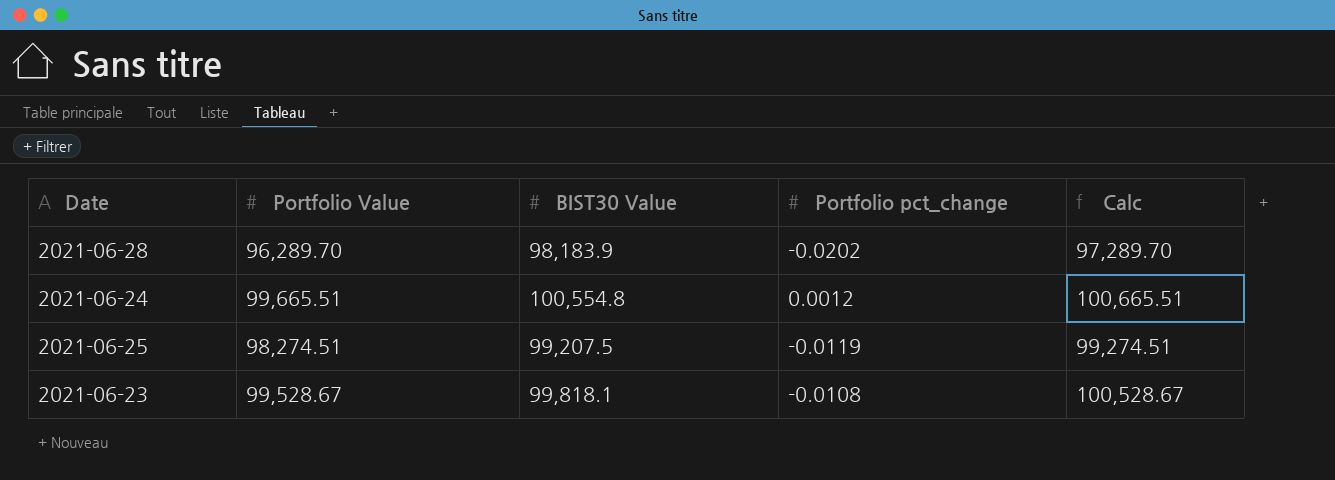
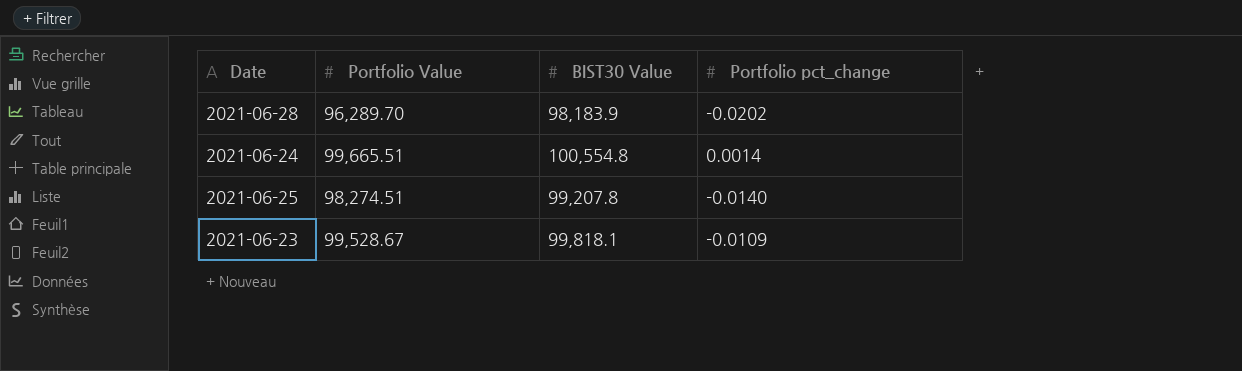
column Calc | formula: [Portfolio Value] + 1000 -> none
2021-06-24 | Portfolio pct_change: 0.0012 -> 0.0014
2021-06-25 | BIST30 Value: 99,207.5 -> 99,207.8
2021-06-25 | Portfolio pct_change: -0.0119 -> -0.0140
2021-06-23 | Portfolio pct_change: -0.0108 -> -0.0109

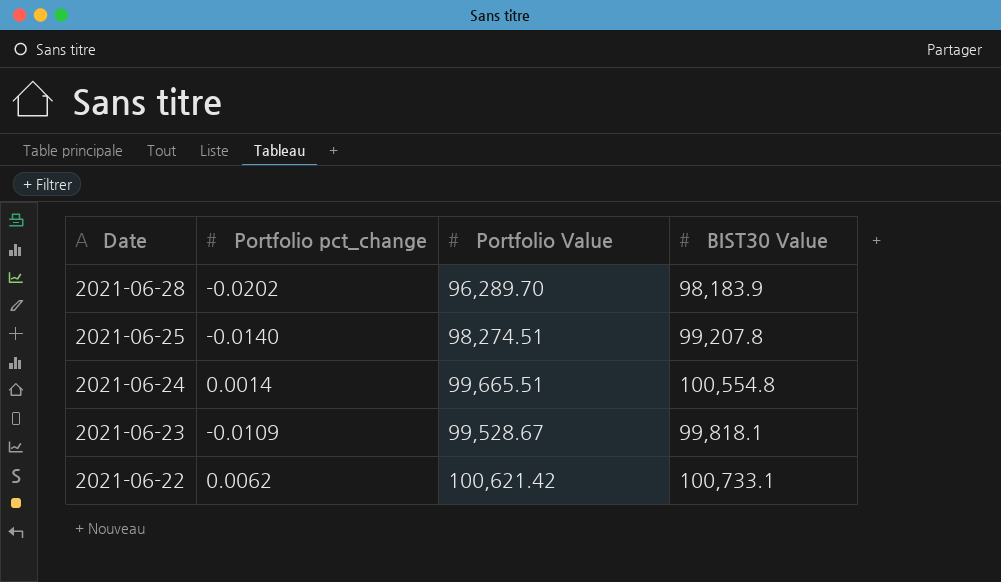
row order: none -> Date descending
column Portfolio pct_change | position: 4 -> 2
row 2021-06-22: none -> 0.0062 | 100,621.42 | 100,733.1

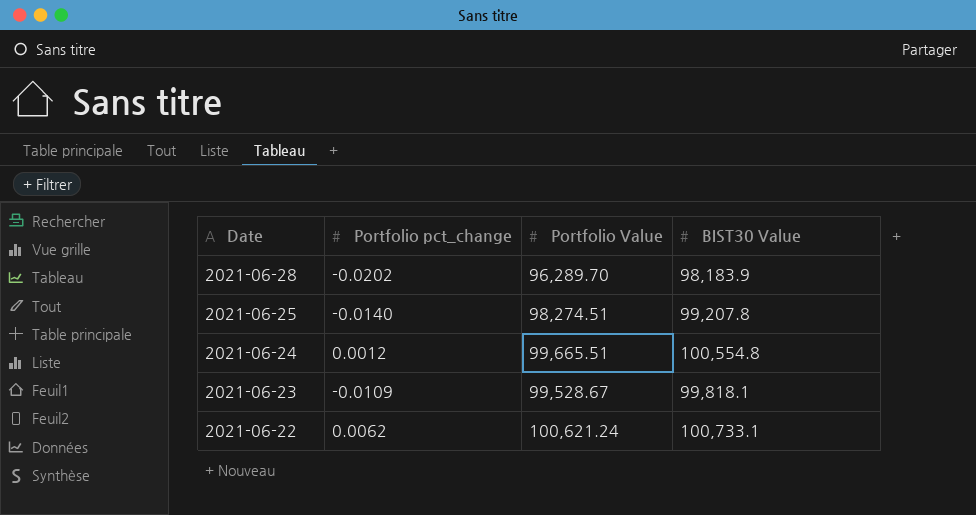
2021-06-24 | Portfolio pct_change: 0.0014 -> 0.0012
2021-06-22 | Portfolio Value: 100,621.42 -> 100,621.24

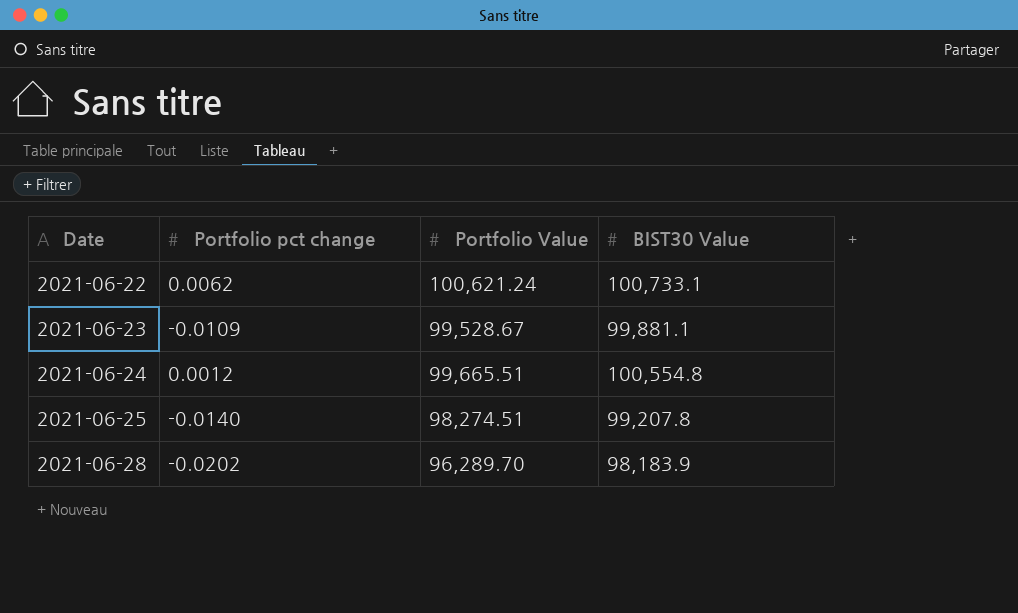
row order: Date descending -> Date ascending
column name: Portfolio pct_change -> Portfolio pct change
2021-06-23 | BIST30 Value: 99,818.1 -> 99,881.1

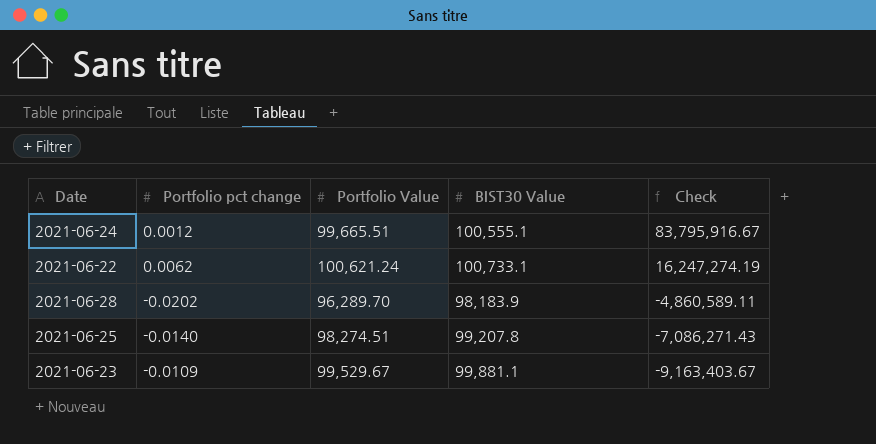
row order: Date ascending -> Check descending
column Check | formula: none -> [BIST30 Value] / [Portfolio pct change]
2021-06-24 | BIST30 Value: 100,554.8 -> 100,555.1
2021-06-23 | Portfolio Value: 99,528.67 -> 99,529.67

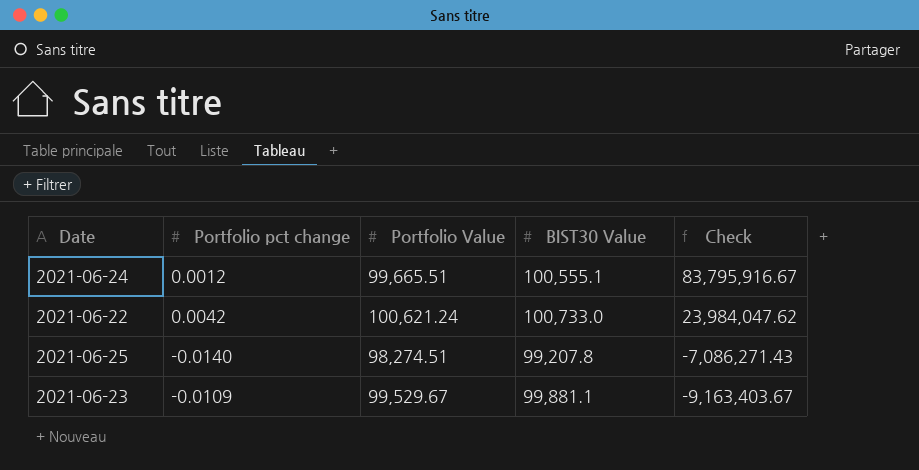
row 2021-06-28: -0.0202 | 96,289.70 | 98,183.9 | -4,860,589.11 -> none
2021-06-22 | Portfolio pct change: 0.0062 -> 0.0042
2021-06-22 | BIST30 Value: 100,733.1 -> 100,733.0
2021-06-22 | Check: 16,247,274.19 -> 23,984,047.62

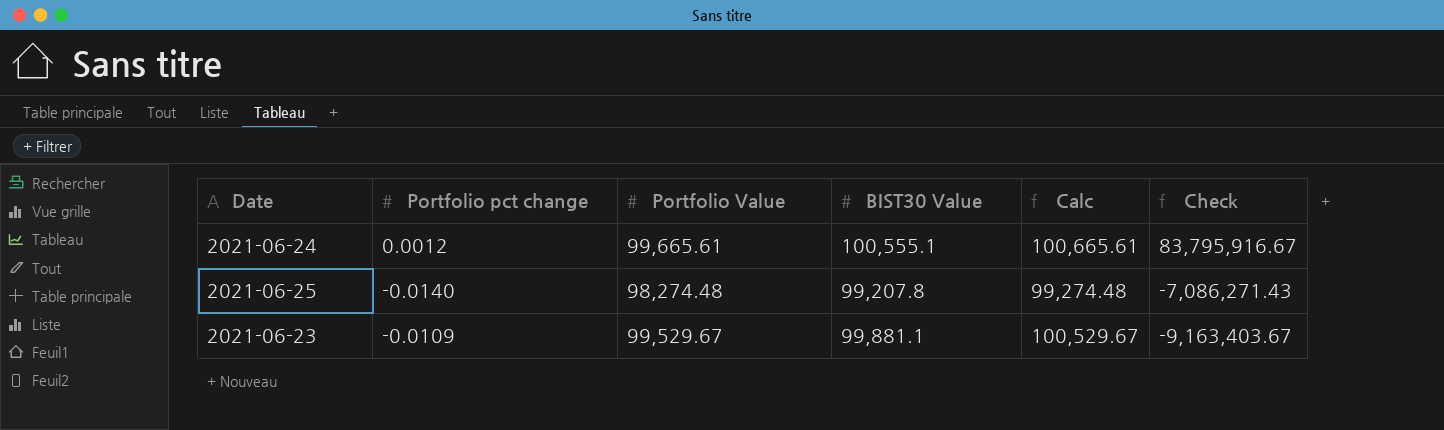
column Calc | formula: none -> [Portfolio Value] + 1000
row 2021-06-22: 0.0042 | 100,621.24 | 100,733.0 | 23,984,047.62 -> none
2021-06-24 | Portfolio Value: 99,665.51 -> 99,665.61
2021-06-25 | Portfolio Value: 98,274.51 -> 98,274.48

